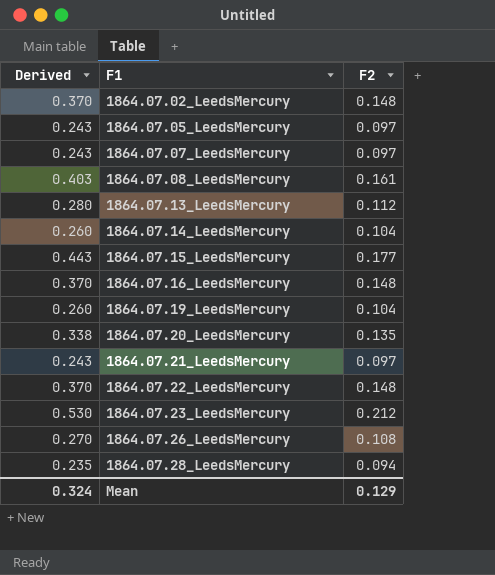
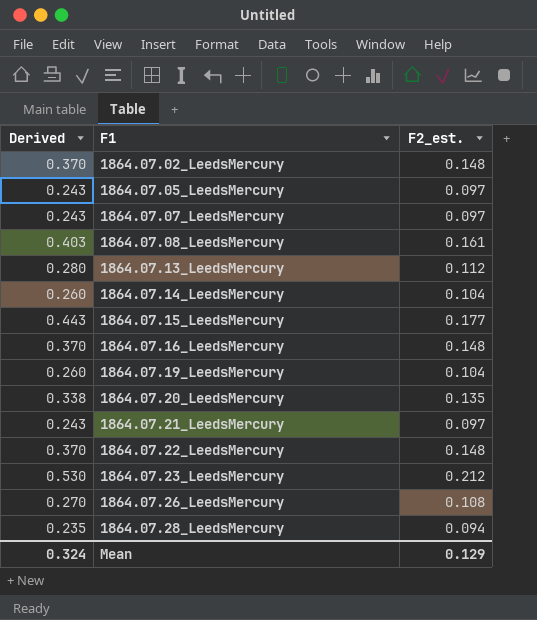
column name: F2 -> F2_est.

